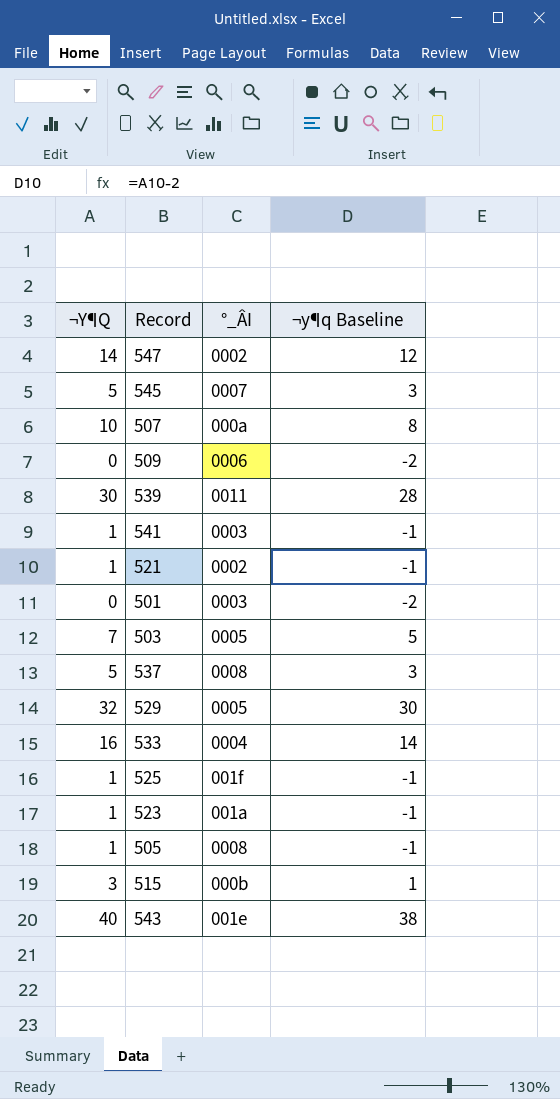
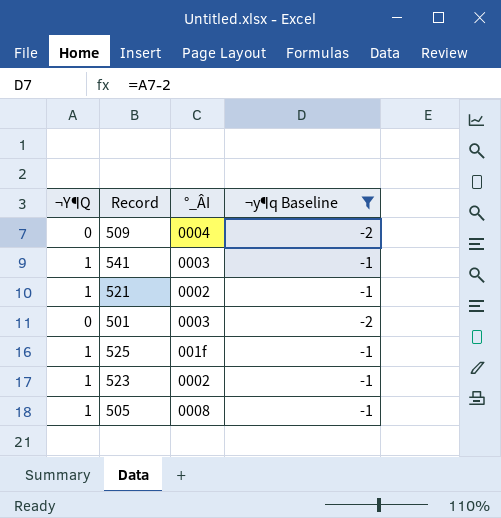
filter: none -> ¬y¶q Baseline <= -1
509 | °_ÂI: 0006 -> 0004
523 | °_ÂI: 001a -> 0002

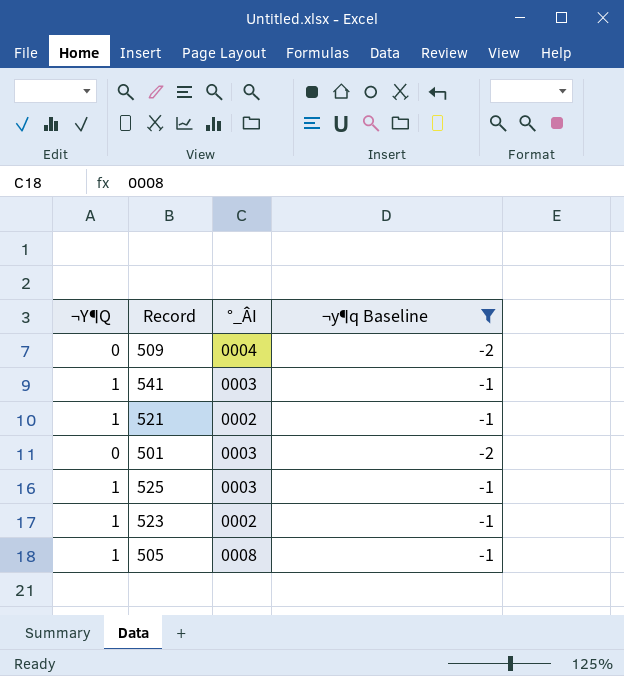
525 | °_ÂI: 001f -> 0003

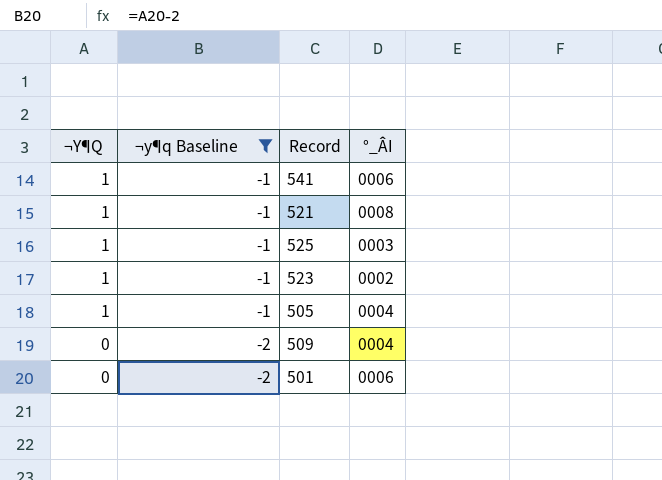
row order: none -> ¬Y¶Q descending
column ¬y¶q Baseline | position: 4 -> 2
541 | °_ÂI: 0003 -> 0006
521 | °_ÂI: 0002 -> 0008
505 | °_ÂI: 0008 -> 0004
501 | °_ÂI: 0003 -> 0006

